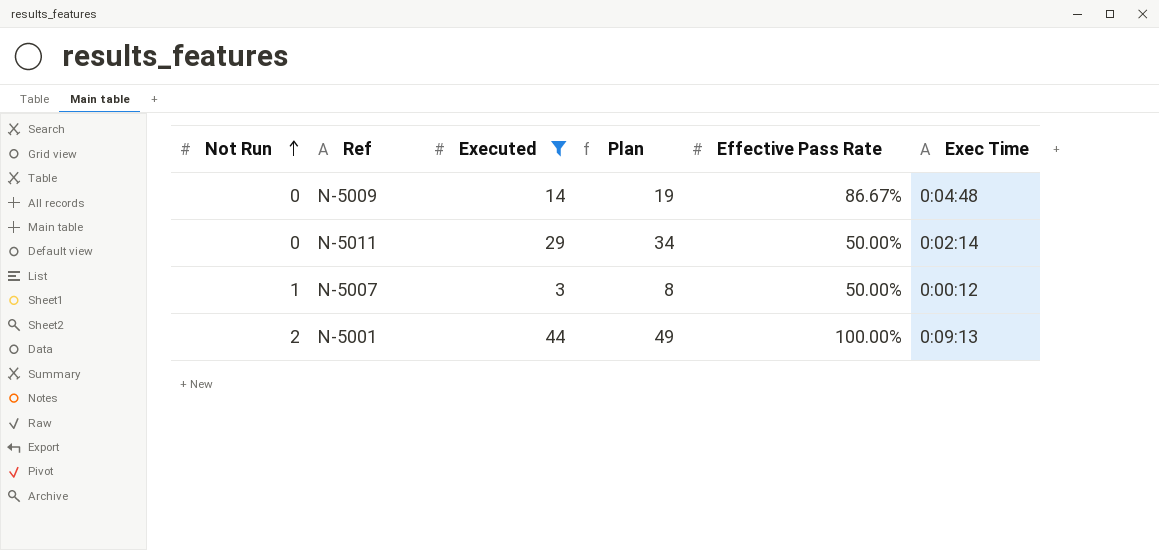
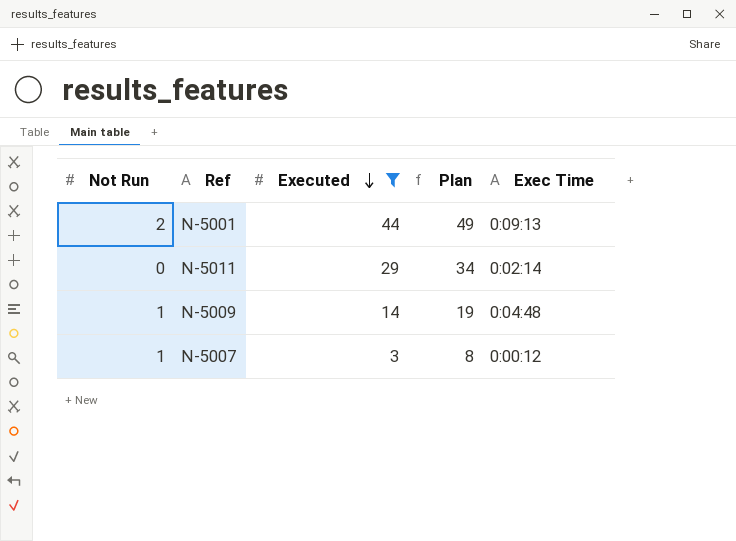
row order: Not Run ascending -> Executed descending
column Effective Pass Rate | position: 5 -> none
N-5009 | Not Run: 0 -> 1

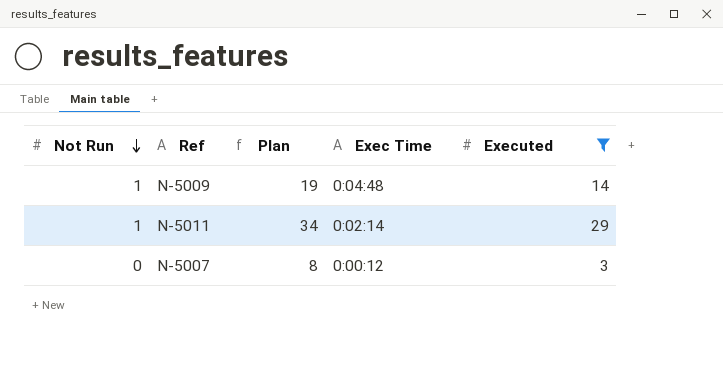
row order: Executed descending -> Not Run descending
column Executed | position: 3 -> 5
row N-5001: 2 | 44 | 49 | 0:09:13 -> none
N-5011 | Not Run: 0 -> 1
N-5007 | Not Run: 1 -> 0

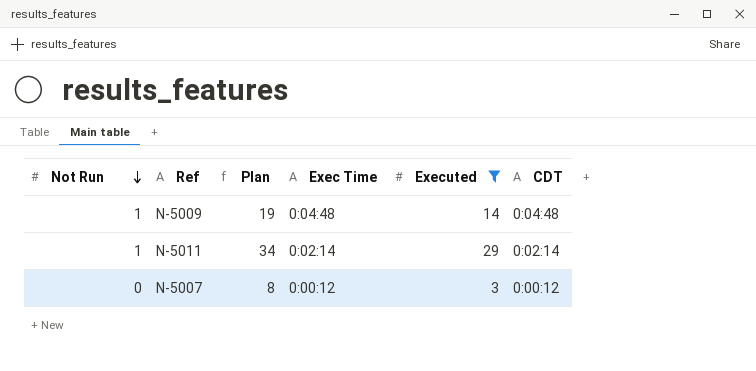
column CDT | position: none -> 6

